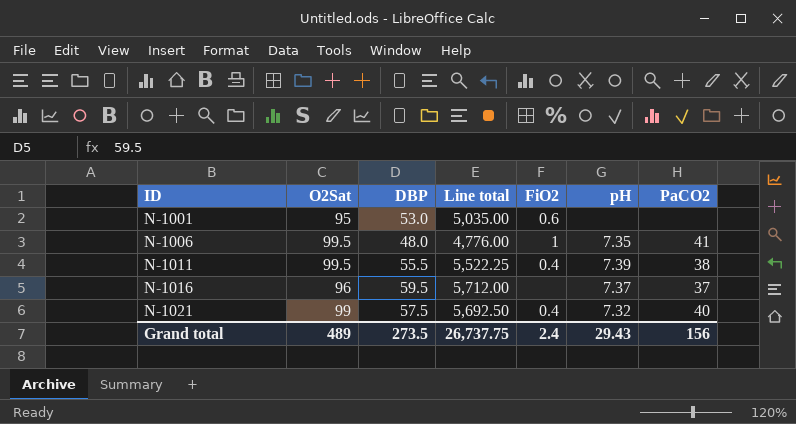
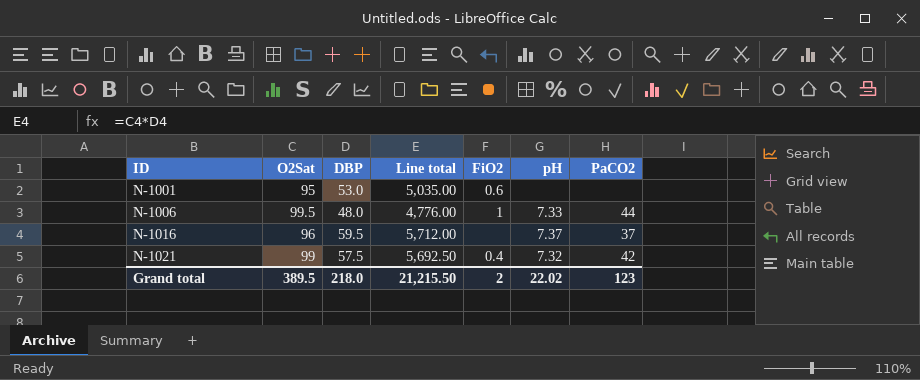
row N-1011: 99.5 | 55.5 | 5,522.25 | 0.4 | 7.39 | 38 -> none
N-1006 | pH: 7.35 -> 7.33
N-1006 | PaCO2: 41 -> 44
N-1021 | PaCO2: 40 -> 42
Grand total | O2Sat: 489 -> 389.5
Grand total | DBP: 273.5 -> 218.0
Grand total | Line total: 26,737.75 -> 21,215.50
Grand total | FiO2: 2.4 -> 2
Grand total | pH: 29.43 -> 22.02
Grand total | PaCO2: 156 -> 123

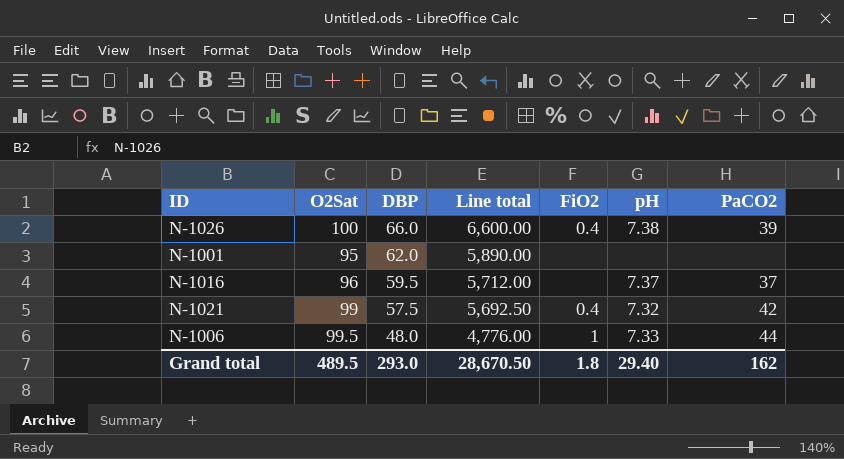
row order: ID ascending -> DBP descending
row N-1026: none -> 100 | 66.0 | 6,600.00 | 0.4 | 7.38 | 39
N-1001 | DBP: 53.0 -> 62.0
N-1001 | Line total: 5,035.00 -> 5,890.00
N-1001 | FiO2: 0.6 -> none
Grand total | O2Sat: 389.5 -> 489.5
Grand total | DBP: 218.0 -> 293.0
Grand total | Line total: 21,215.50 -> 28,670.50
Grand total | FiO2: 2 -> 1.8
Grand total | pH: 22.02 -> 29.40
Grand total | PaCO2: 123 -> 162

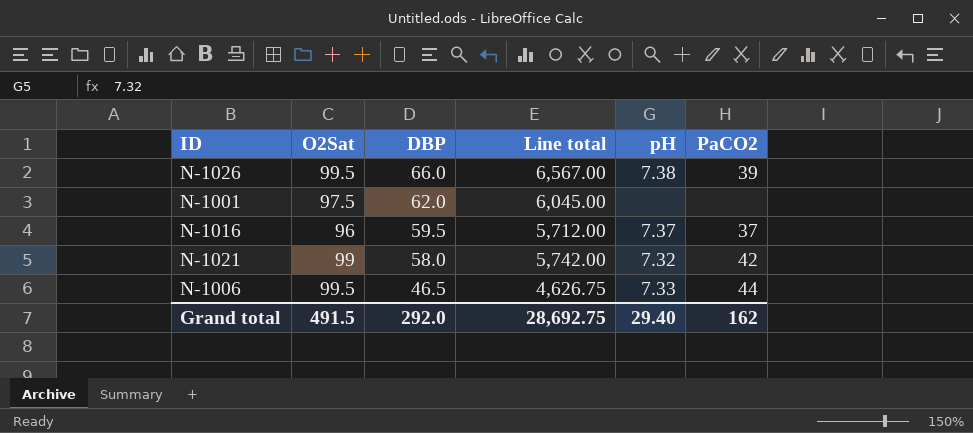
column FiO2 | position: 5 -> none
N-1026 | O2Sat: 100 -> 99.5
N-1026 | Line total: 6,600.00 -> 6,567.00
N-1001 | O2Sat: 95 -> 97.5
N-1001 | Line total: 5,890.00 -> 6,045.00
N-1021 | DBP: 57.5 -> 58.0
N-1021 | Line total: 5,692.50 -> 5,742.00
N-1006 | DBP: 48.0 -> 46.5
N-1006 | Line total: 4,776.00 -> 4,626.75
Grand total | O2Sat: 489.5 -> 491.5
Grand total | DBP: 293.0 -> 292.0
Grand total | Line total: 28,670.50 -> 28,692.75

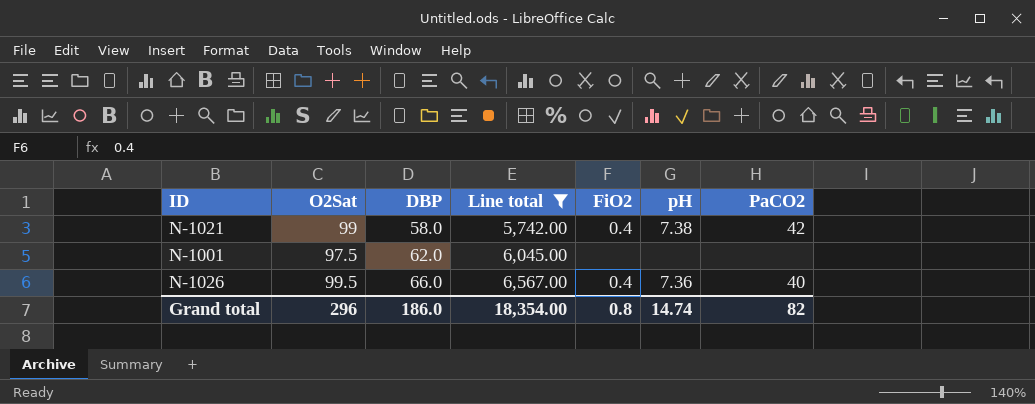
filter: none -> Line total >= 5,742.00
row order: DBP descending -> DBP ascending
column FiO2 | position: none -> 5
N-1021 | pH: 7.32 -> 7.38
N-1026 | pH: 7.38 -> 7.36
N-1026 | PaCO2: 39 -> 40
Grand total | O2Sat: 491.5 -> 296
Grand total | DBP: 292.0 -> 186.0
Grand total | Line total: 28,692.75 -> 18,354.00
Grand total | pH: 29.40 -> 14.74
Grand total | PaCO2: 162 -> 82

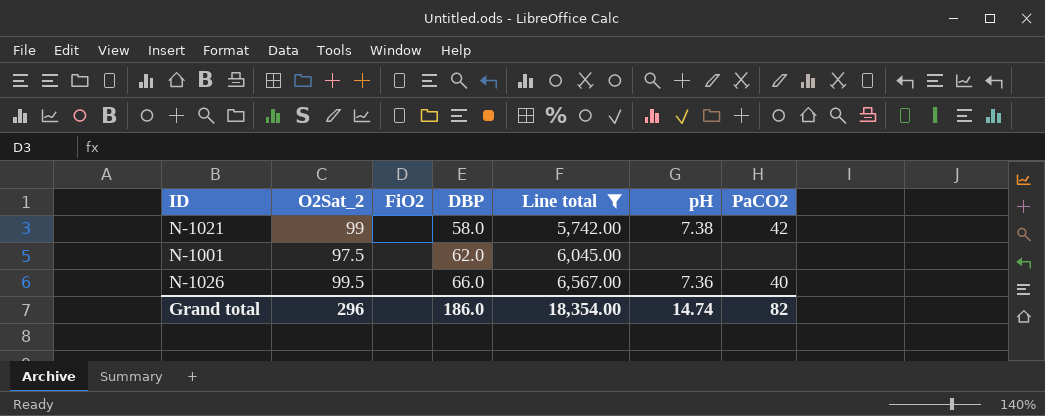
column name: O2Sat -> O2Sat_2
column FiO2 | position: 5 -> 3
N-1021 | FiO2: 0.4 -> none
N-1026 | FiO2: 0.4 -> none
Grand total | FiO2: 0.8 -> none

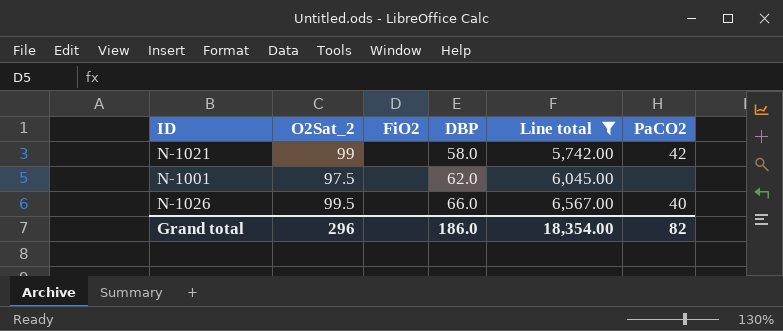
column pH | position: 6 -> none

